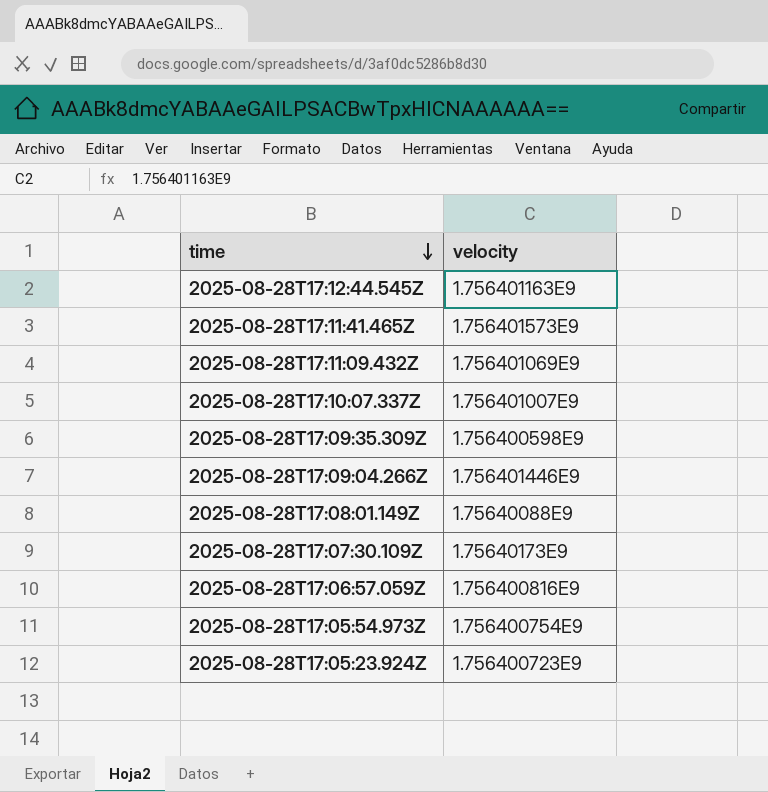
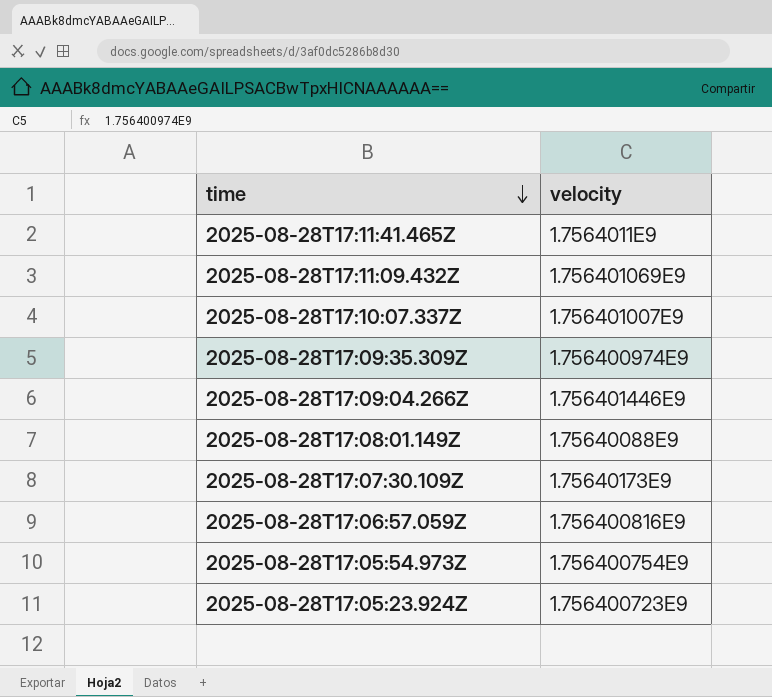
row 2025-08-28T17:12:44.545Z: 1.756401163E9 -> none
2025-08-28T17:11:41.465Z | velocity: 1.756401573E9 -> 1.7564011E9
2025-08-28T17:09:35.309Z | velocity: 1.756400598E9 -> 1.756400974E9

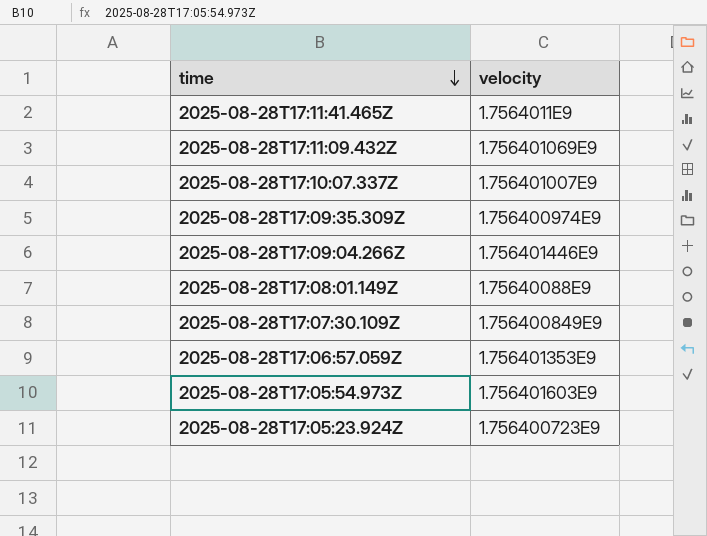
2025-08-28T17:07:30.109Z | velocity: 1.75640173E9 -> 1.756400849E9
2025-08-28T17:06:57.059Z | velocity: 1.756400816E9 -> 1.756401353E9
2025-08-28T17:05:54.973Z | velocity: 1.756400754E9 -> 1.756401603E9

